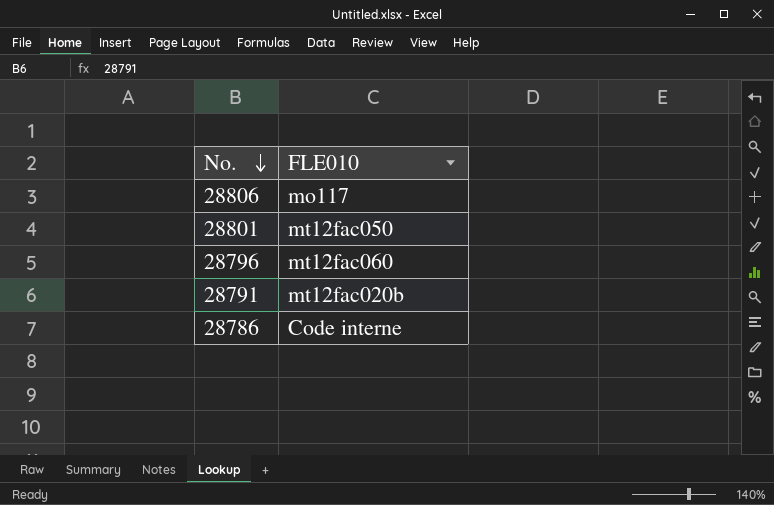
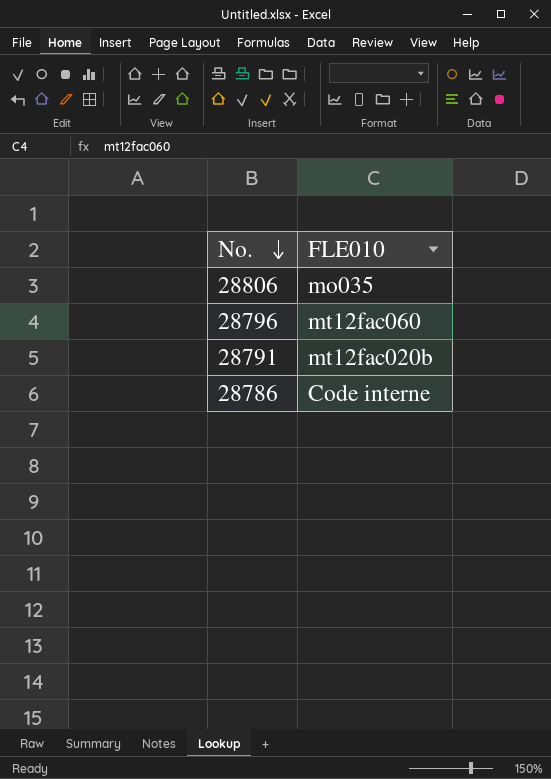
row 28801: mt12fac050 -> none
28806 | FLE010: mo117 -> mo035

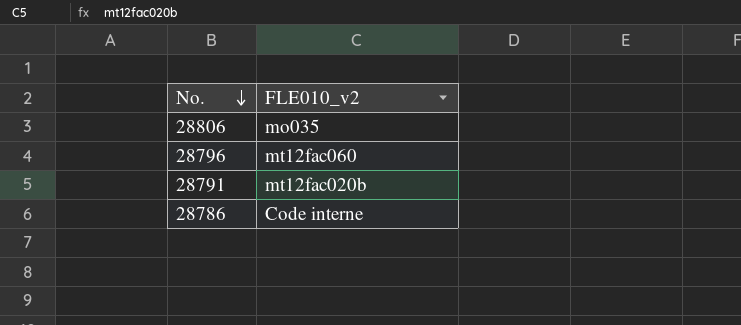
column name: FLE010 -> FLE010_v2

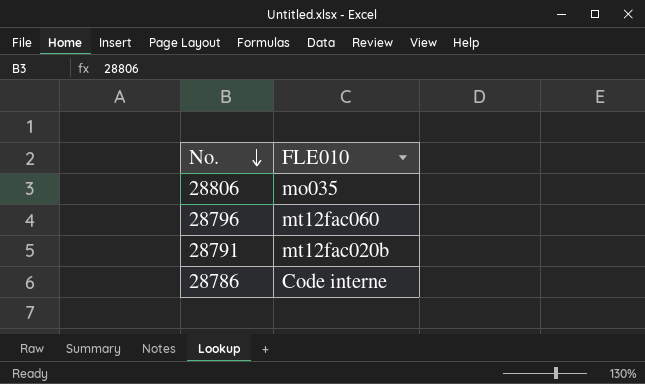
column name: FLE010_v2 -> FLE010

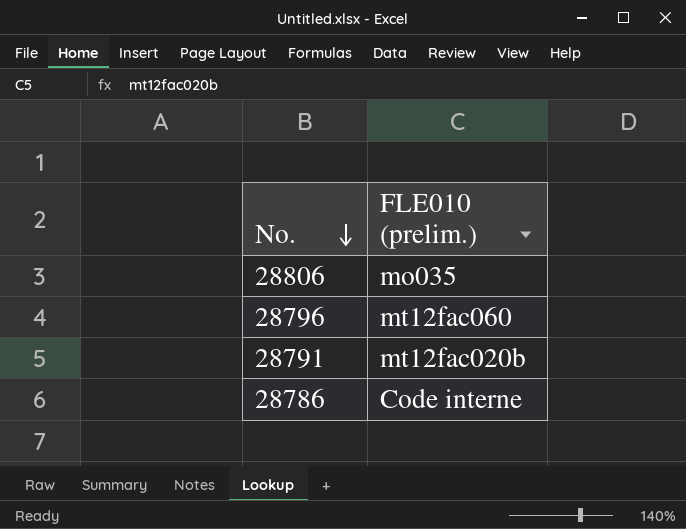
column name: FLE010 -> FLE010 (prelim.)

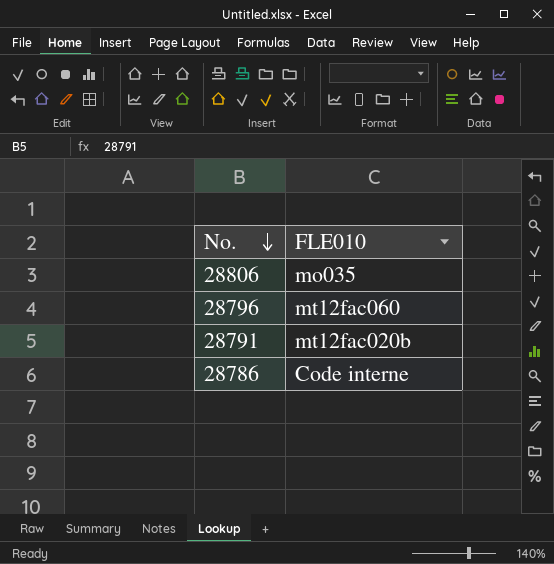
column name: FLE010 (prelim.) -> FLE010

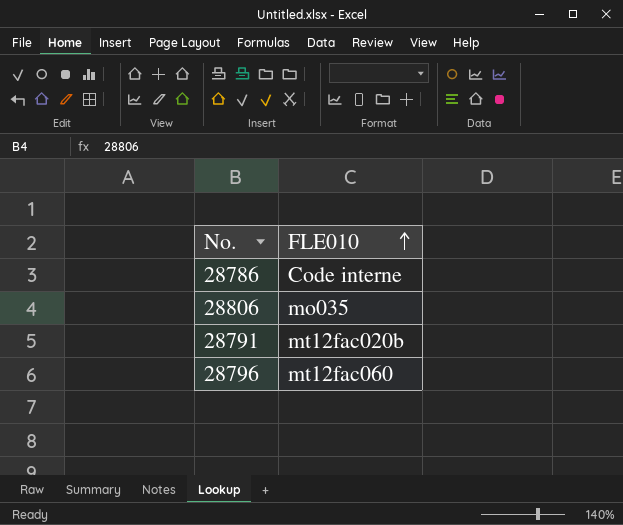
row order: No. descending -> FLE010 ascending

